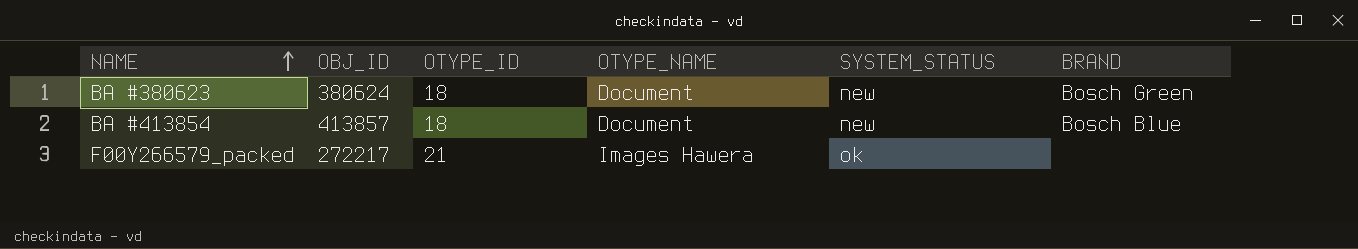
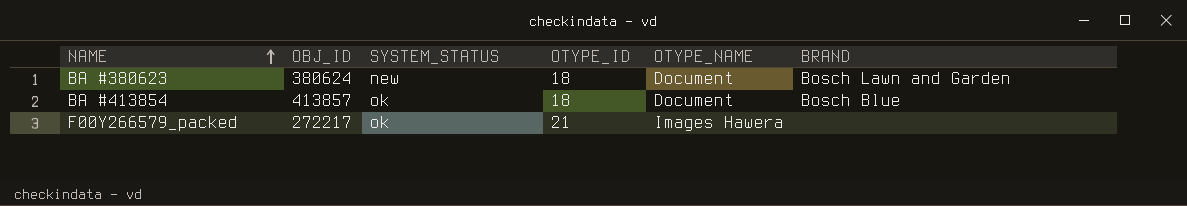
column SYSTEM_STATUS | position: 5 -> 3
BA #380623 | BRAND: Bosch Green -> Bosch Lawn and Garden
BA #413854 | SYSTEM_STATUS: new -> ok

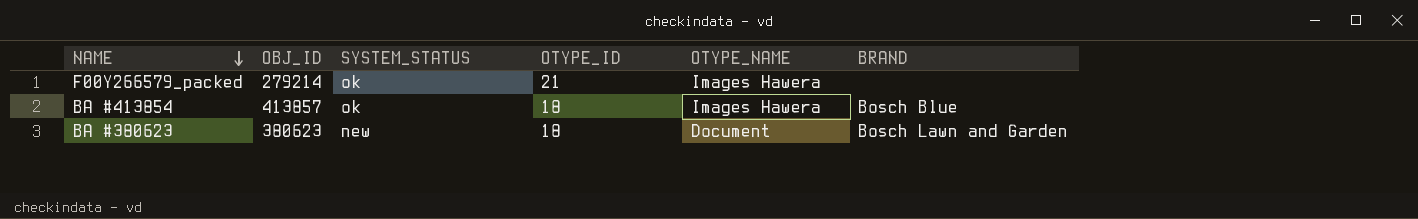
row order: NAME ascending -> NAME descending
F00Y266579_packed | OBJ_ID: 272217 -> 279214
BA #413854 | OTYPE_NAME: Document -> Images Hawera
BA #380623 | OBJ_ID: 380624 -> 380623

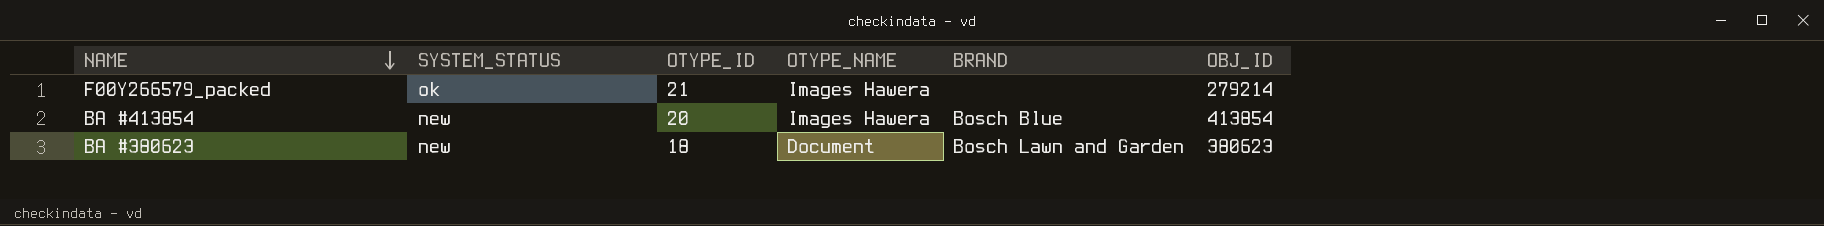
column OBJ_ID | position: 2 -> 6
BA #413854 | SYSTEM_STATUS: ok -> new
BA #413854 | OTYPE_ID: 18 -> 20
BA #413854 | OBJ_ID: 413857 -> 413854

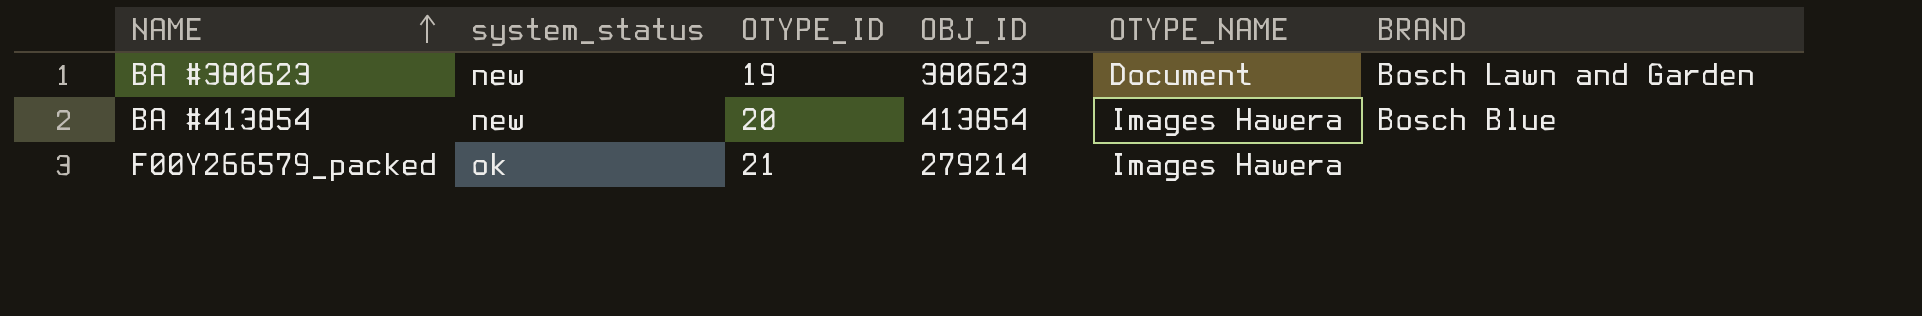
row order: NAME descending -> NAME ascending
column name: SYSTEM_STATUS -> system_status
column OBJ_ID | position: 6 -> 4
BA #380623 | OTYPE_ID: 18 -> 19

